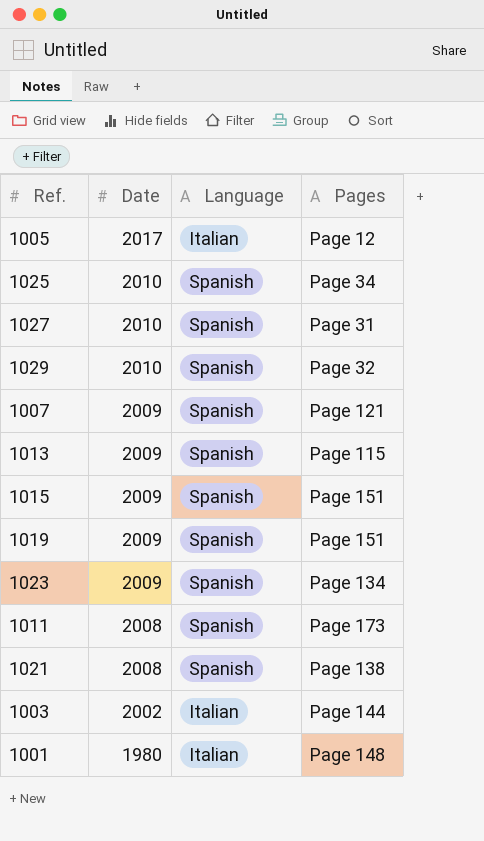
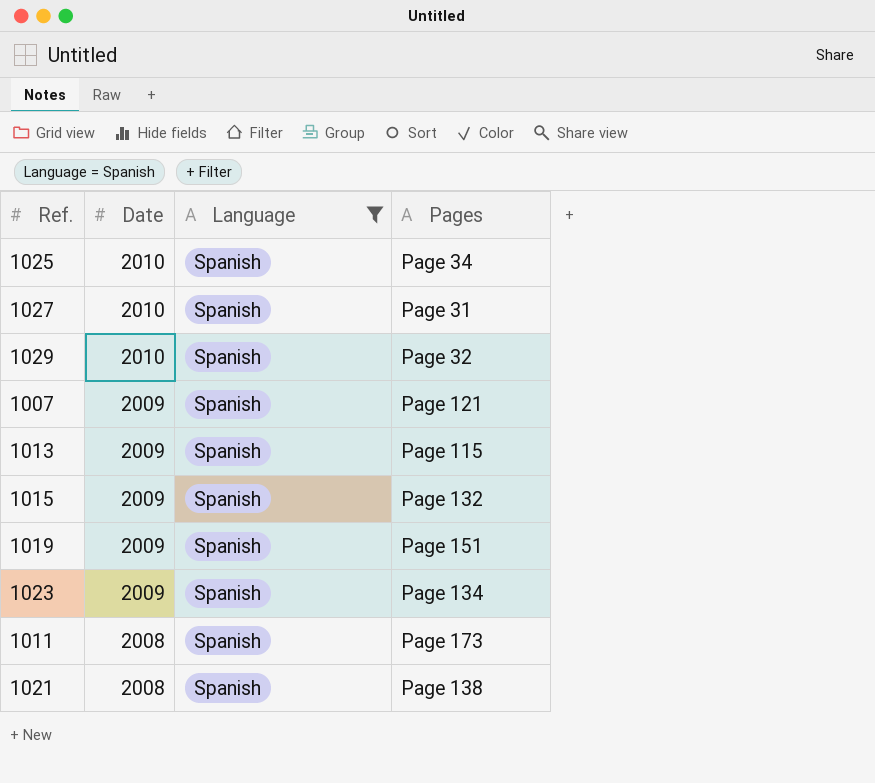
filter: none -> Language = Spanish
1015 | Pages: Page 151 -> Page 132

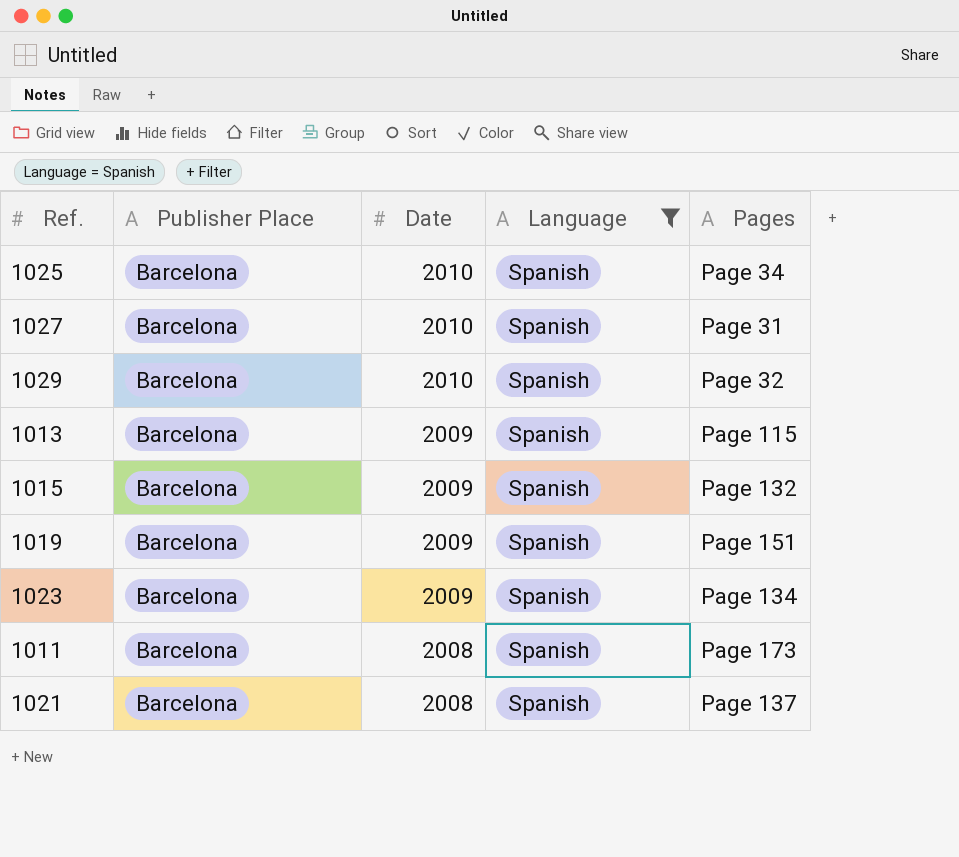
column Publisher Place | position: none -> 2
row 1007: 2009 | Spanish | Page 121 -> none
1021 | Pages: Page 138 -> Page 137

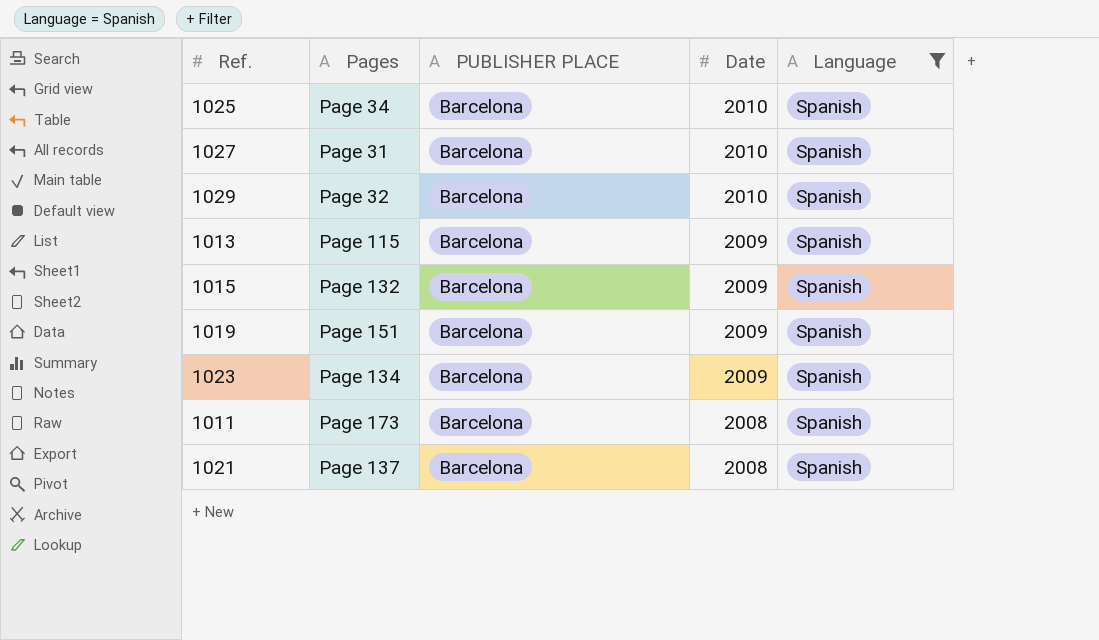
column Pages | position: 5 -> 2
column name: Publisher Place -> PUBLISHER PLACE

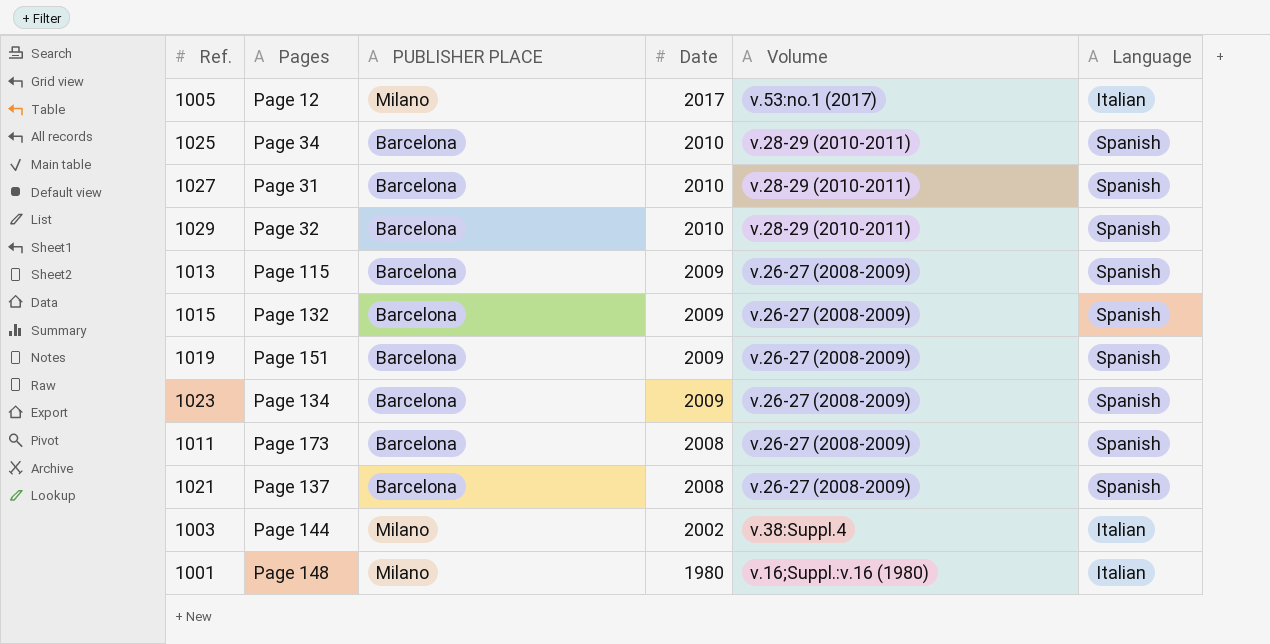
filter: Language = Spanish -> none
column Volume | position: none -> 5

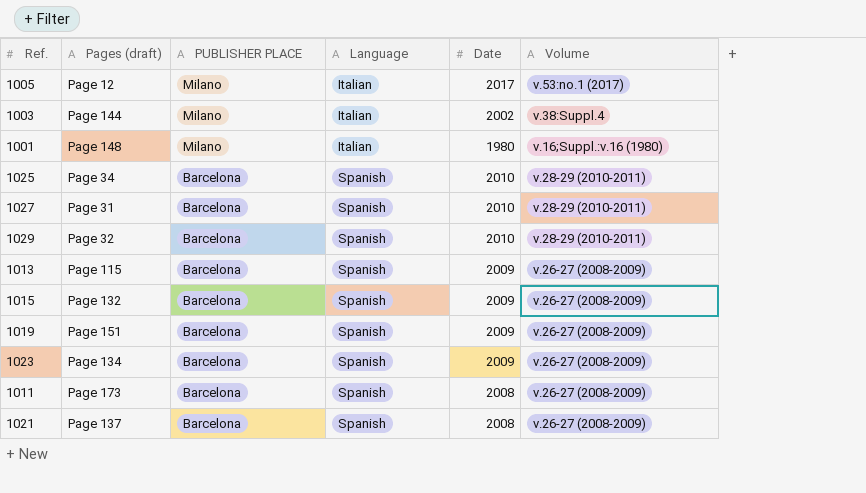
row order: Date descending -> PUBLISHER PLACE descending
column name: Pages -> Pages (draft)
column Language | position: 6 -> 4

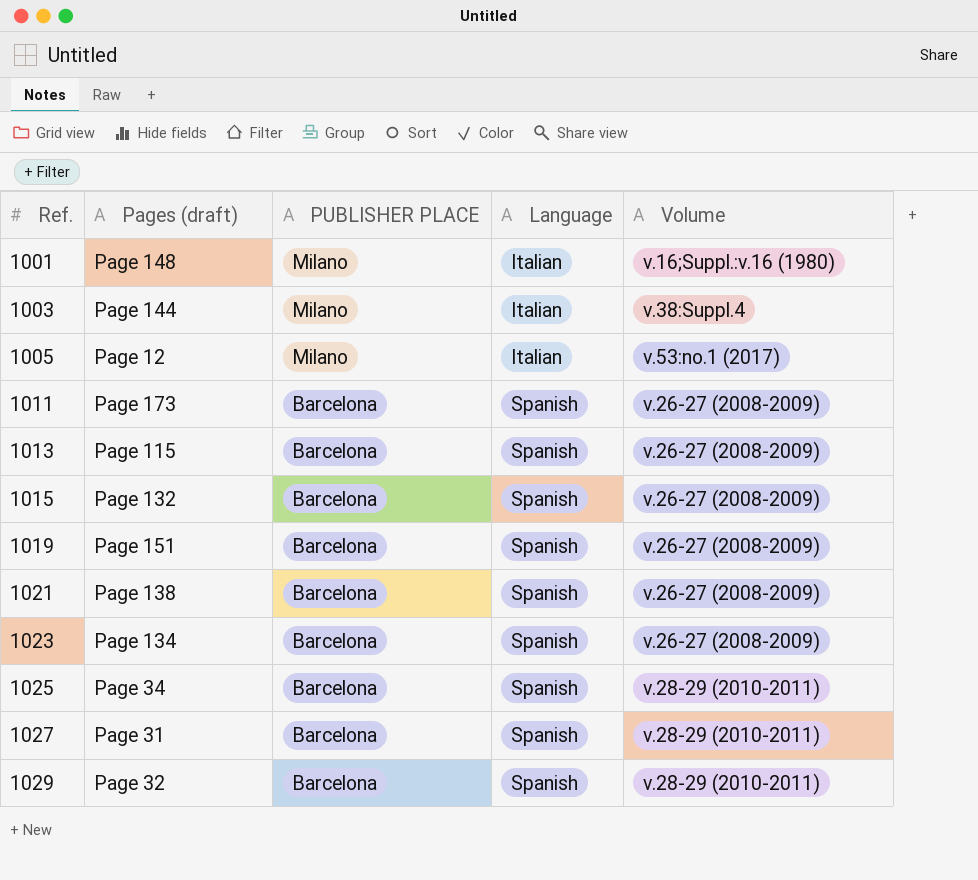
row order: PUBLISHER PLACE descending -> Ref. ascending
column Date | position: 5 -> none
1021 | Pages (draft): Page 137 -> Page 138

